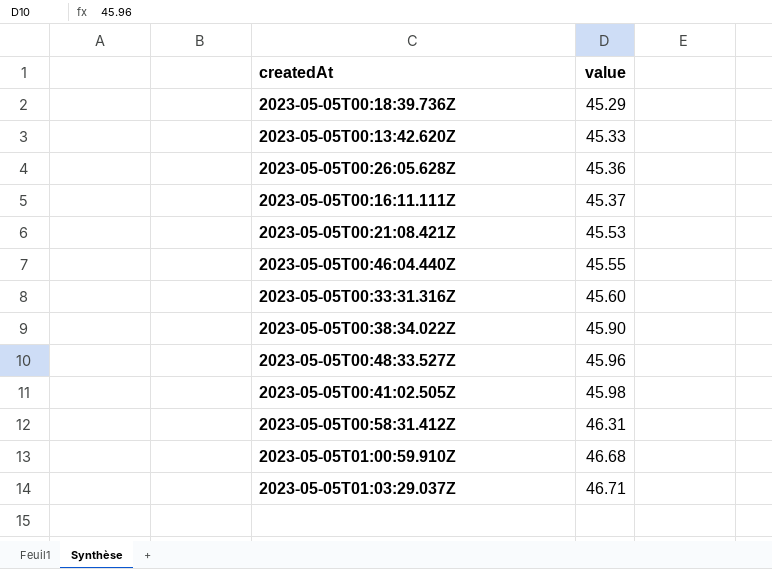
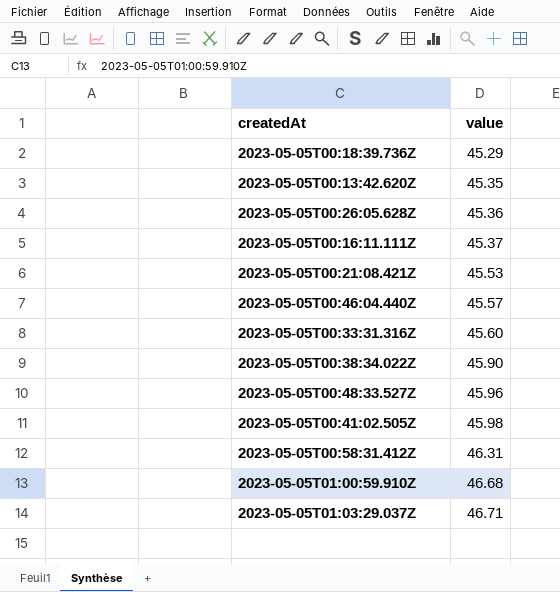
2023-05-05T00:13:42.620Z | value: 45.33 -> 45.35
2023-05-05T00:46:04.440Z | value: 45.55 -> 45.57

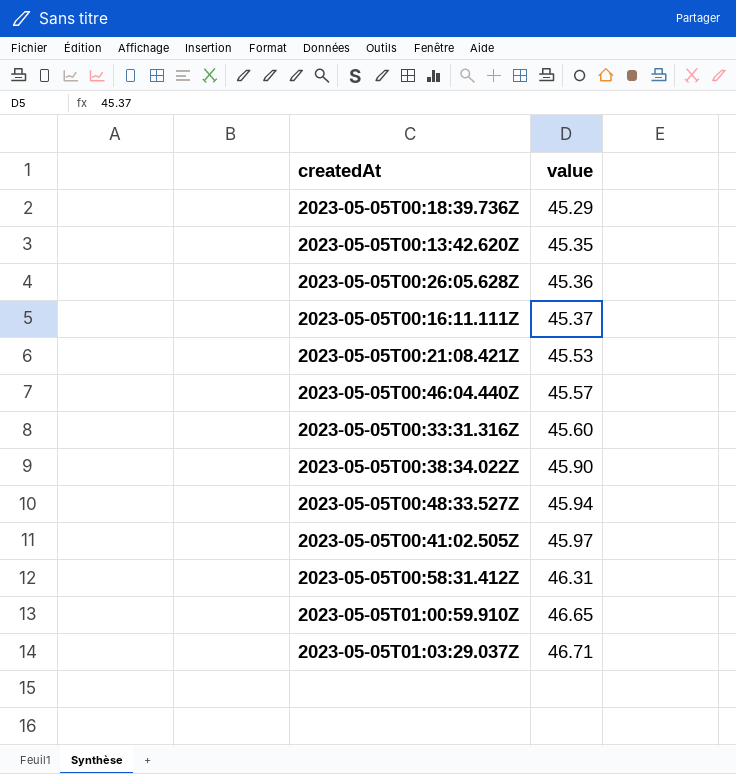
2023-05-05T00:48:33.527Z | value: 45.96 -> 45.94
2023-05-05T00:41:02.505Z | value: 45.98 -> 45.97
2023-05-05T01:00:59.910Z | value: 46.68 -> 46.65

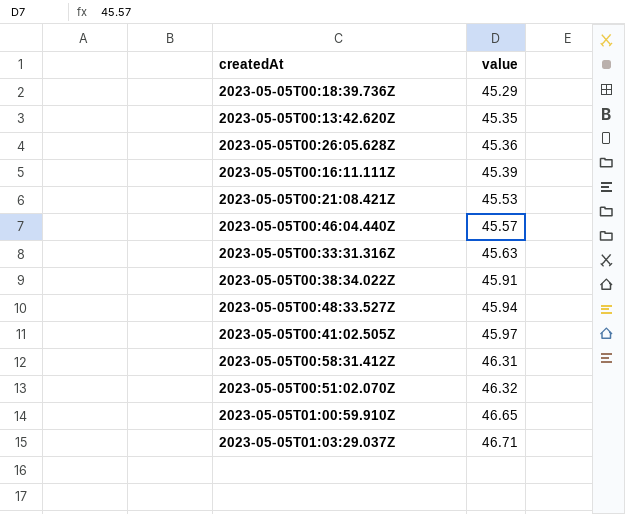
2023-05-05T00:16:11.111Z | value: 45.37 -> 45.39
2023-05-05T00:33:31.316Z | value: 45.60 -> 45.63
2023-05-05T00:38:34.022Z | value: 45.90 -> 45.91
row 2023-05-05T00:51:02.070Z: none -> 46.32

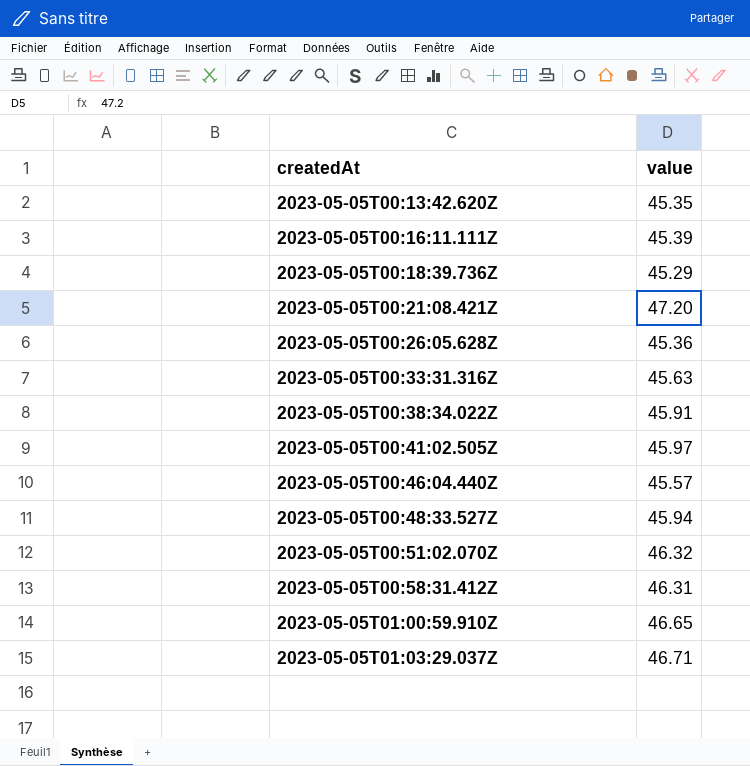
row order: value ascending -> createdAt ascending
2023-05-05T00:21:08.421Z | value: 45.53 -> 47.20

